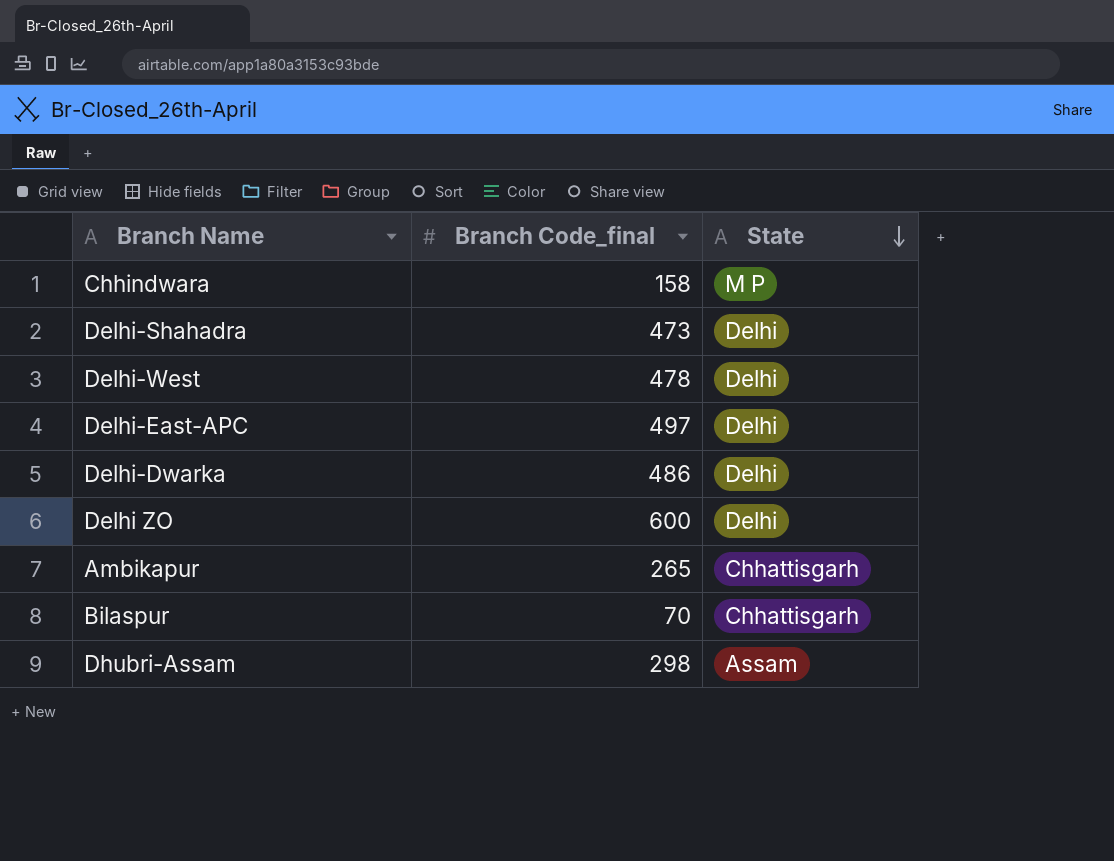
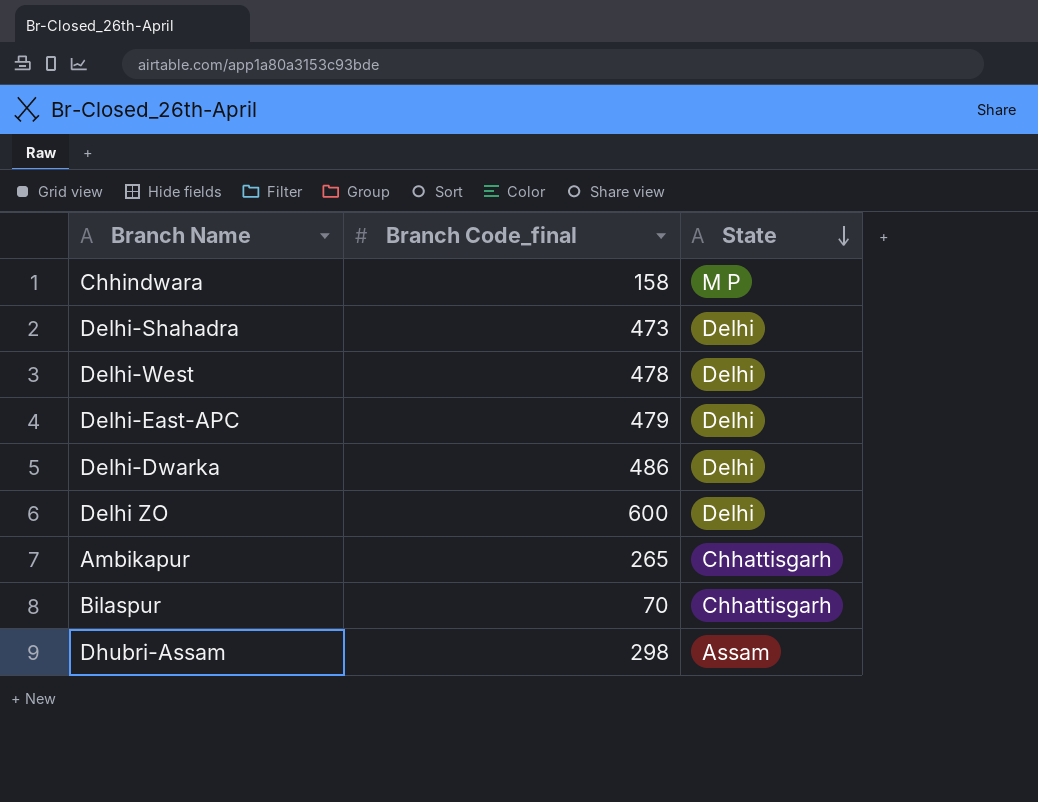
Delhi-East-APC | Branch Code_final: 497 -> 479

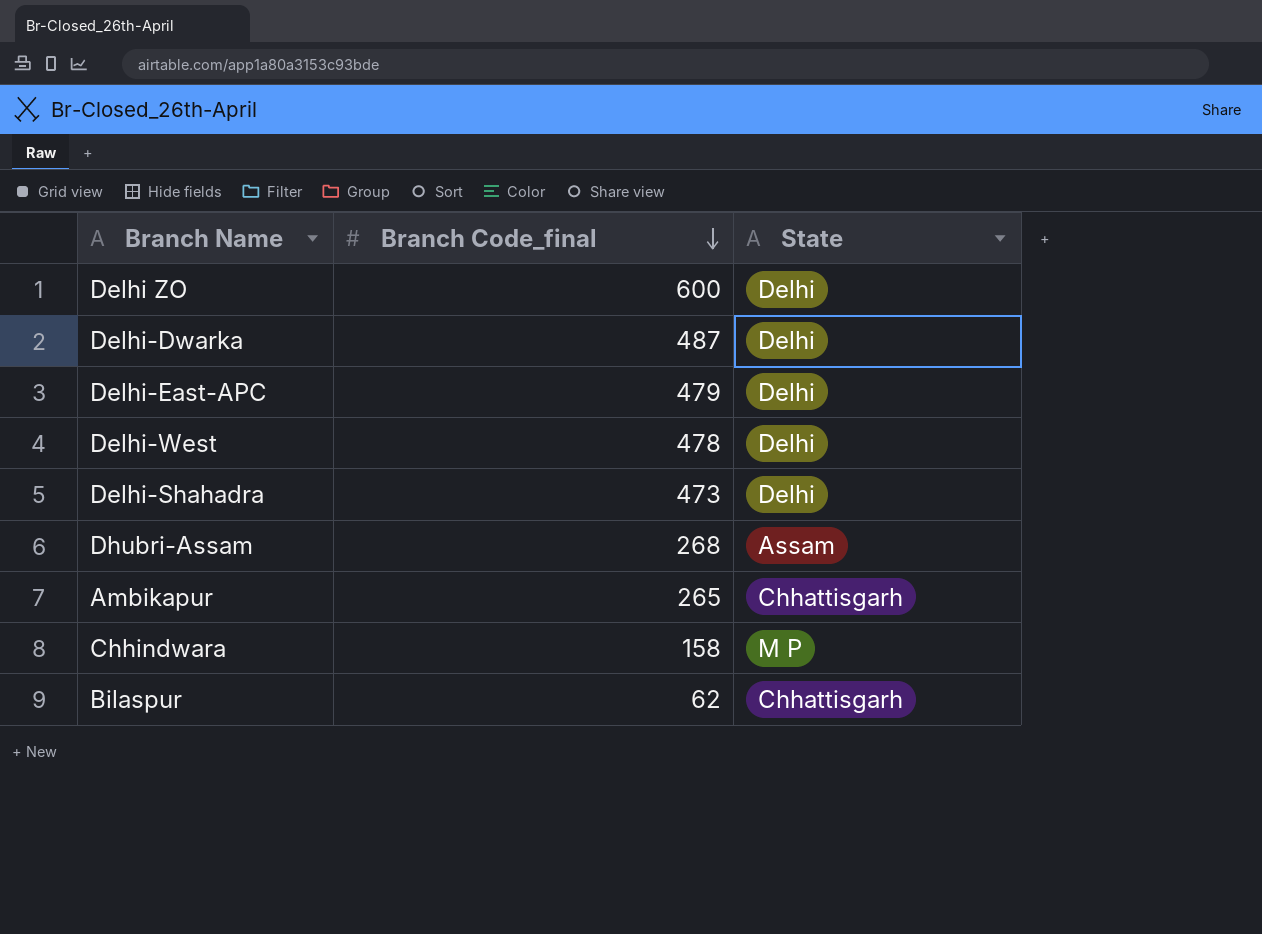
row order: State descending -> Branch Code_final descending
Delhi-Dwarka | Branch Code_final: 486 -> 487
Dhubri-Assam | Branch Code_final: 298 -> 268
Bilaspur | Branch Code_final: 70 -> 62

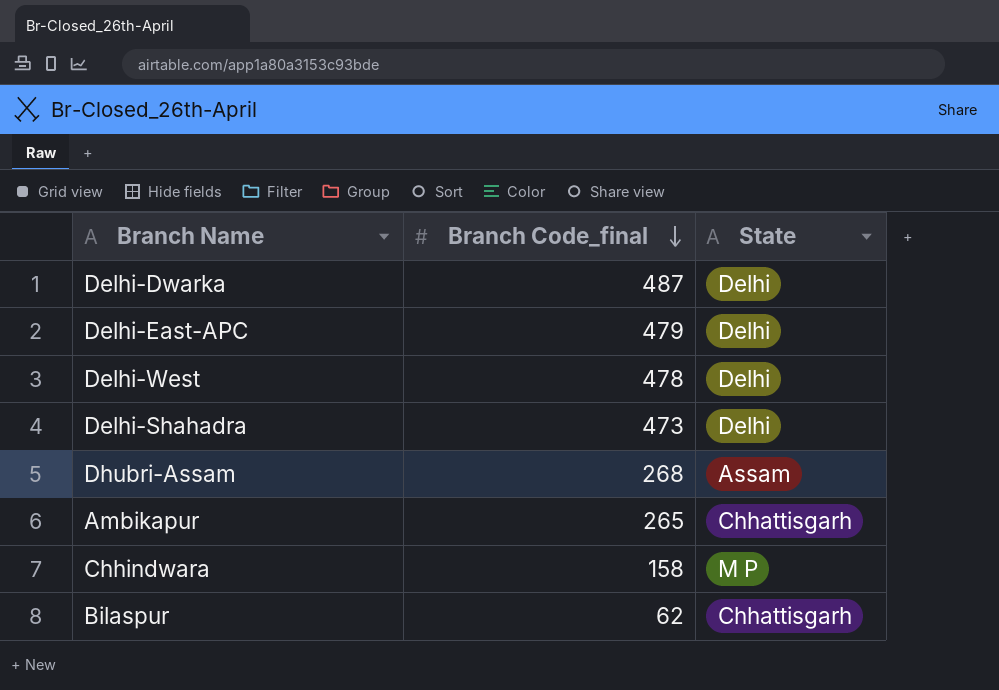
row Delhi ZO: 600 | Delhi -> none

